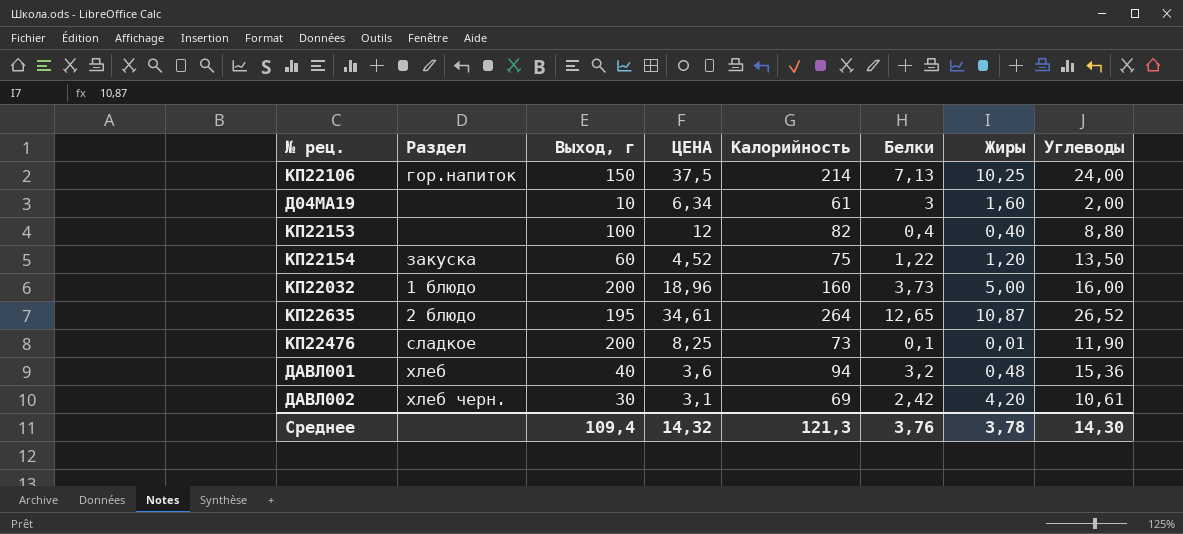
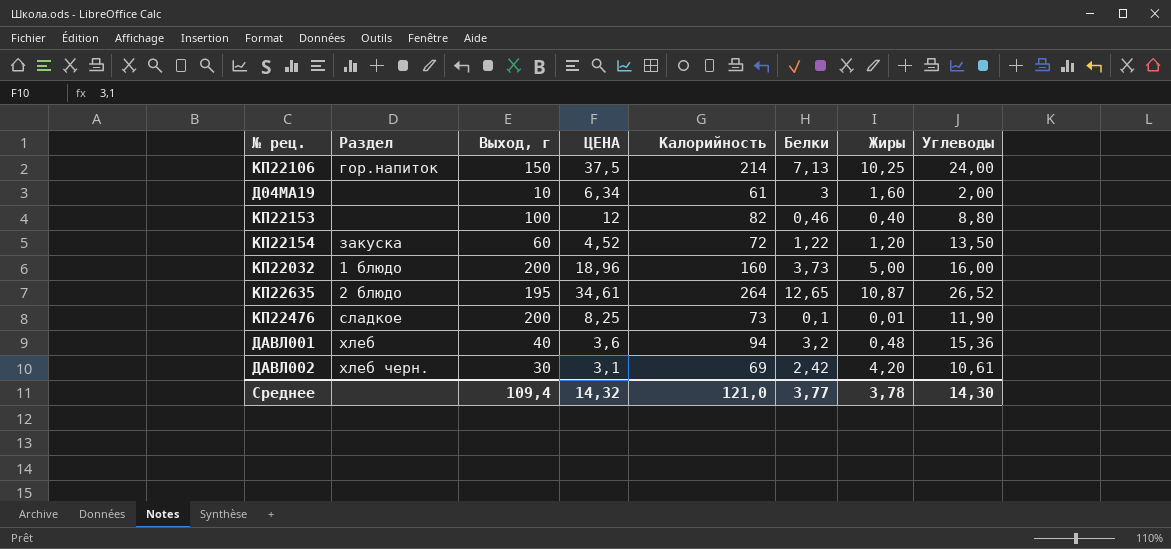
КП22153 | Белки: 0,4 -> 0,46
КП22154 | Калорийность: 75 -> 72
Среднее | Калорийность: 121,3 -> 121,0
Среднее | Белки: 3,76 -> 3,77

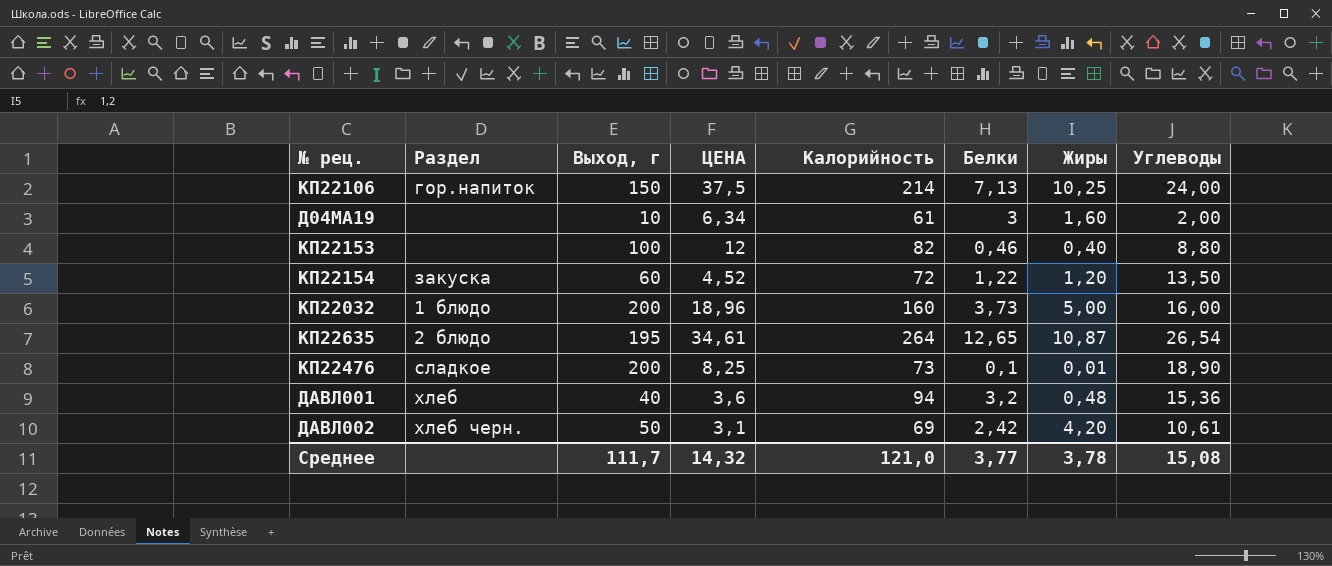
КП22635 | Углеводы: 26,52 -> 26,54
КП22476 | Углеводы: 11,90 -> 18,90
ДАВЛ002 | Выход, г: 30 -> 50
Среднее | Выход, г: 109,4 -> 111,7
Среднее | Углеводы: 14,30 -> 15,08

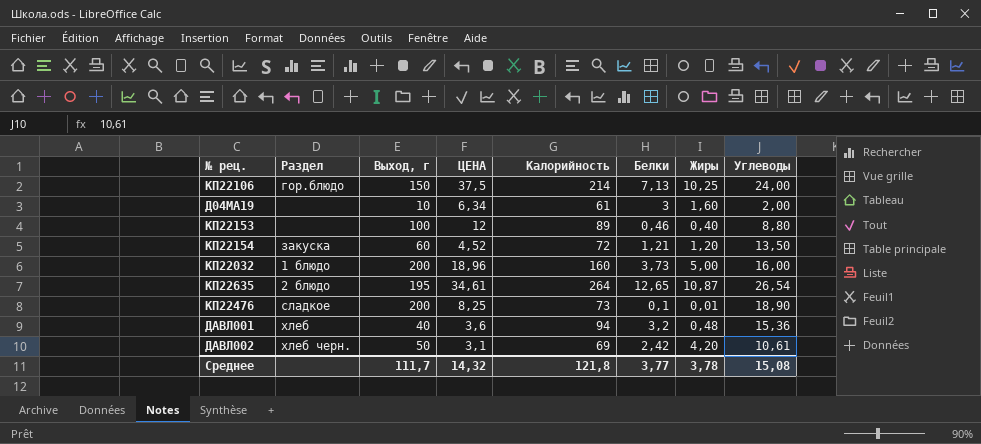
КП22106 | Раздел: гор.напиток -> гор.блюдо
КП22153 | Калорийность: 82 -> 89
КП22154 | Белки: 1,22 -> 1,21
Среднее | Калорийность: 121,0 -> 121,8

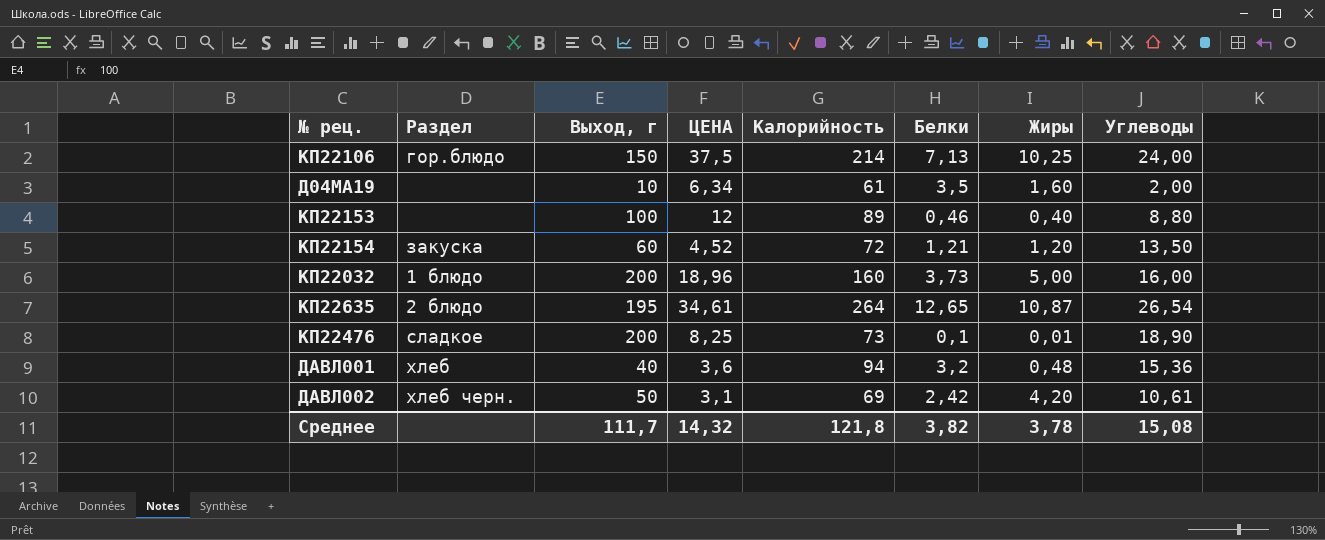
Д04МА19 | Белки: 3 -> 3,5
Среднее | Белки: 3,77 -> 3,82

